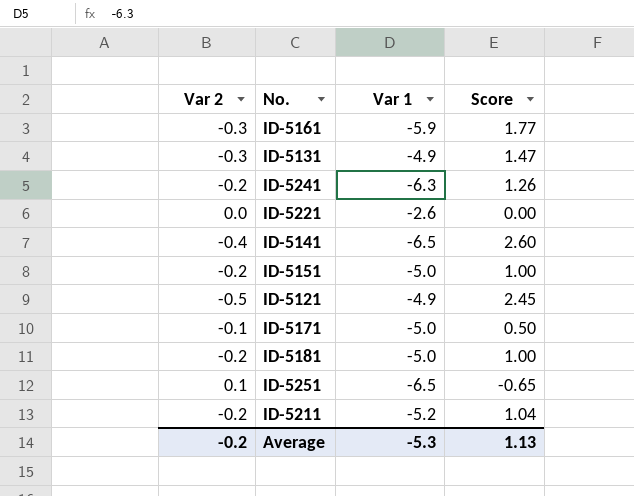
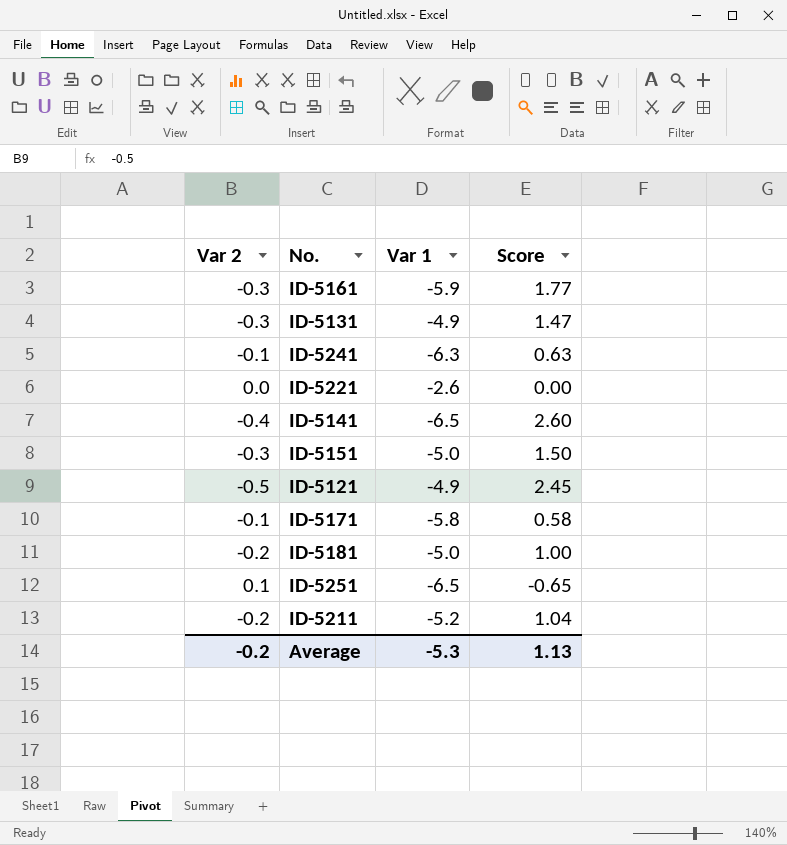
ID-5241 | Var 2: -0.2 -> -0.1
ID-5241 | Score: 1.26 -> 0.63
ID-5151 | Var 2: -0.2 -> -0.3
ID-5151 | Score: 1.00 -> 1.50
ID-5171 | Var 1: -5.0 -> -5.8
ID-5171 | Score: 0.50 -> 0.58

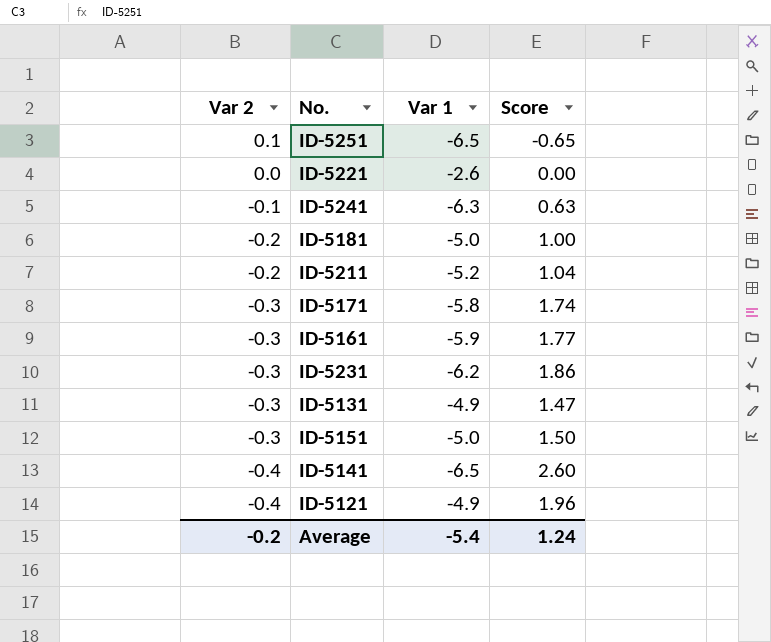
row order: none -> Var 2 descending
ID-5171 | Var 2: -0.1 -> -0.3
ID-5171 | Score: 0.58 -> 1.74
row ID-5231: none -> -0.3 | -6.2 | 1.86
ID-5121 | Var 2: -0.5 -> -0.4
ID-5121 | Score: 2.45 -> 1.96
Average | Var 1: -5.3 -> -5.4
Average | Score: 1.13 -> 1.24

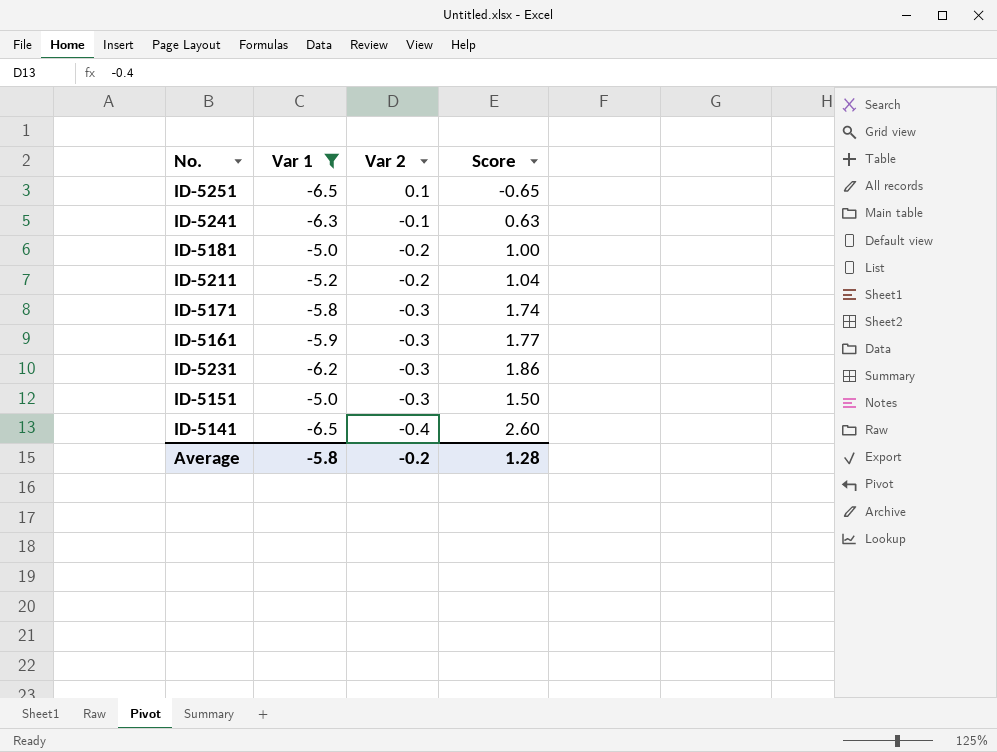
filter: none -> Var 1 <= -5.0
column Var 2 | position: 1 -> 3
Average | Var 1: -5.4 -> -5.8
Average | Score: 1.24 -> 1.28

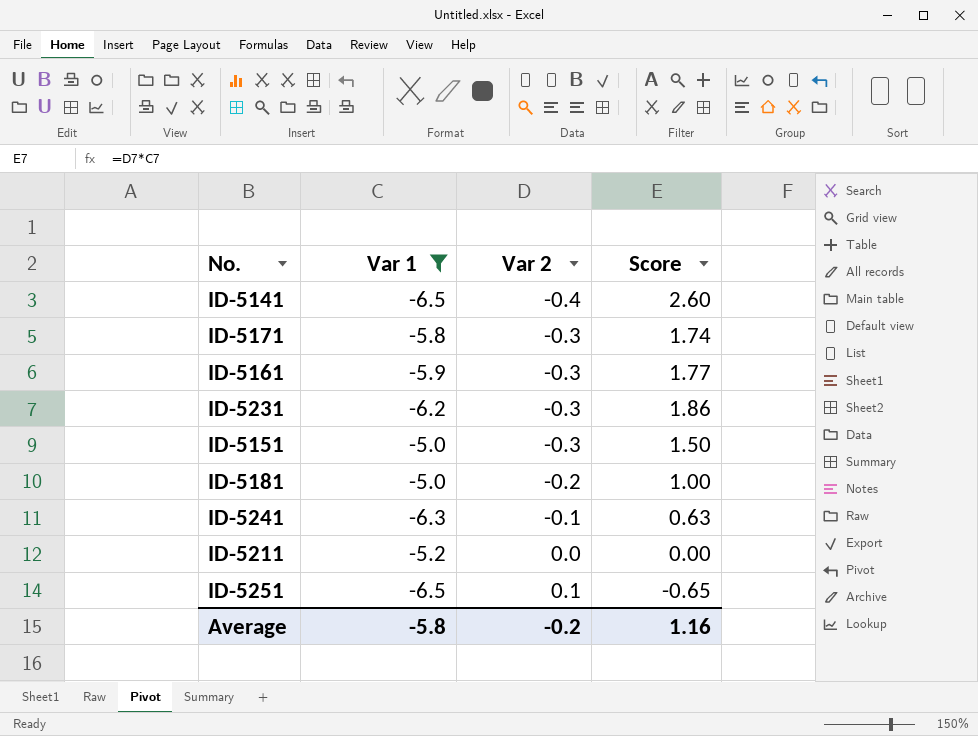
row order: Var 2 descending -> Var 2 ascending
ID-5211 | Var 2: -0.2 -> 0.0
ID-5211 | Score: 1.04 -> 0.00
Average | Score: 1.28 -> 1.16

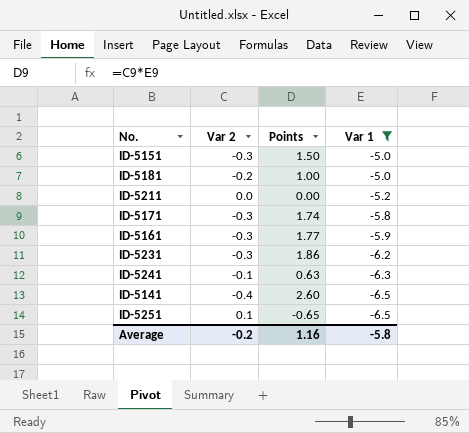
row order: Var 2 ascending -> Var 1 descending
column name: Score -> Points
column Var 1 | position: 2 -> 4

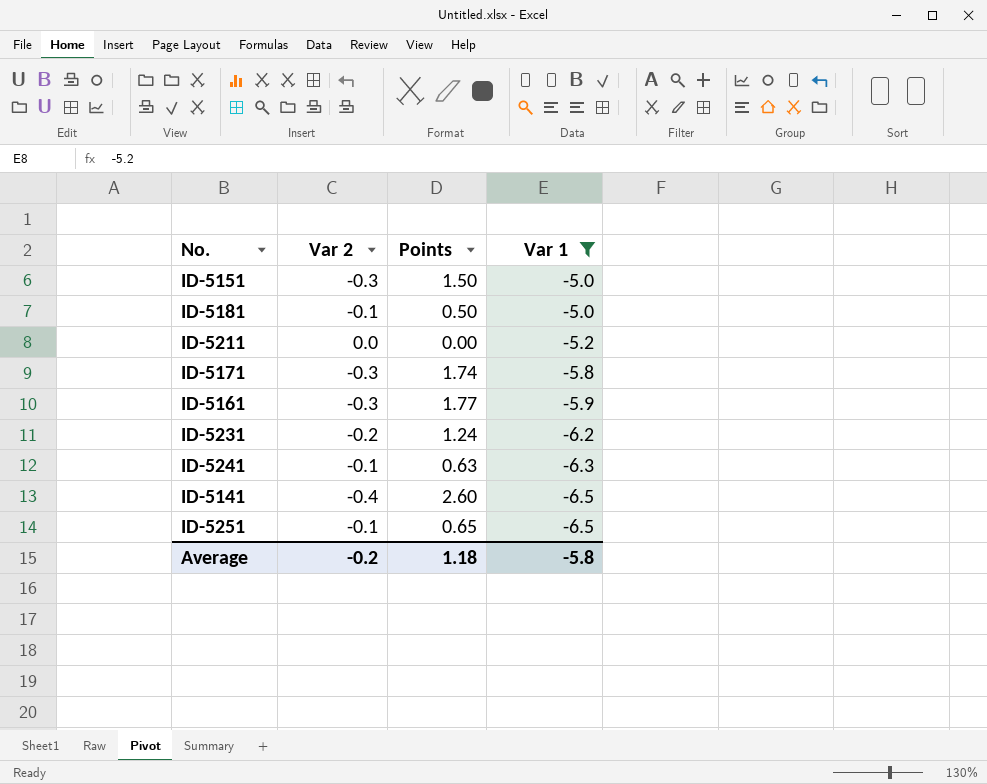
ID-5181 | Var 2: -0.2 -> -0.1
ID-5181 | Points: 1.00 -> 0.50
ID-5231 | Var 2: -0.3 -> -0.2
ID-5231 | Points: 1.86 -> 1.24
ID-5251 | Var 2: 0.1 -> -0.1
ID-5251 | Points: -0.65 -> 0.65
Average | Points: 1.16 -> 1.18

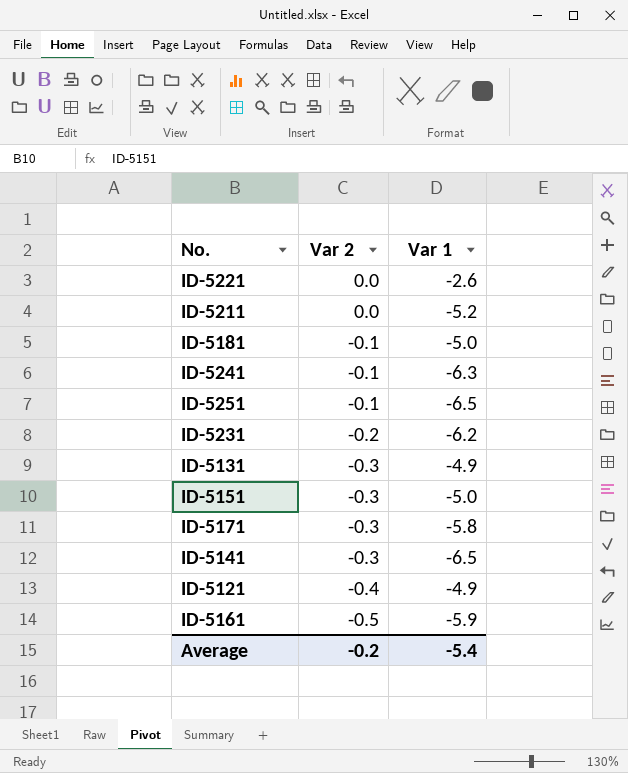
filter: Var 1 <= -5.0 -> none
row order: Var 1 descending -> Var 2 descending
column Points | formula: [Var 2] * [Var 1] -> none
ID-5141 | Var 2: -0.4 -> -0.3
ID-5161 | Var 2: -0.3 -> -0.5
Average | Var 1: -5.8 -> -5.4

